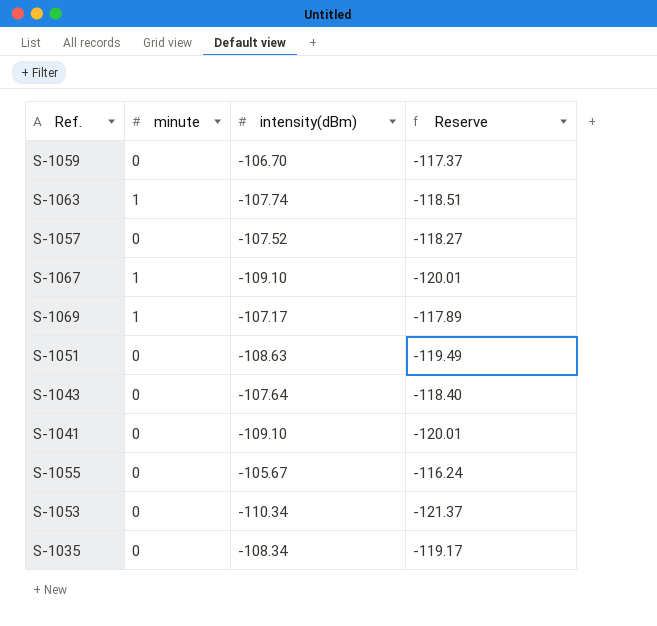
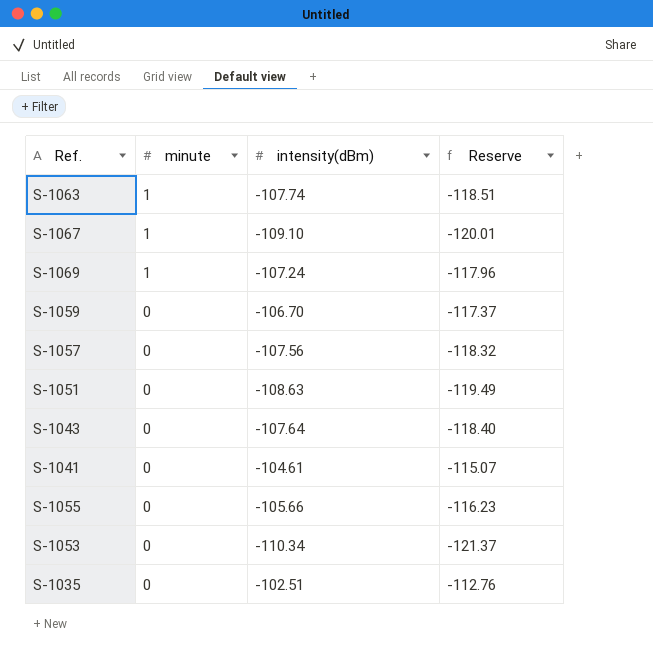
row order: none -> minute descending
S-1069 | intensity(dBm): -107.17 -> -107.24
S-1069 | Reserve: -117.89 -> -117.96
S-1057 | intensity(dBm): -107.52 -> -107.56
S-1057 | Reserve: -118.27 -> -118.32
S-1041 | intensity(dBm): -109.10 -> -104.61
S-1041 | Reserve: -120.01 -> -115.07
S-1055 | intensity(dBm): -105.67 -> -105.66
S-1055 | Reserve: -116.24 -> -116.23
S-1035 | intensity(dBm): -108.34 -> -102.51
S-1035 | Reserve: -119.17 -> -112.76

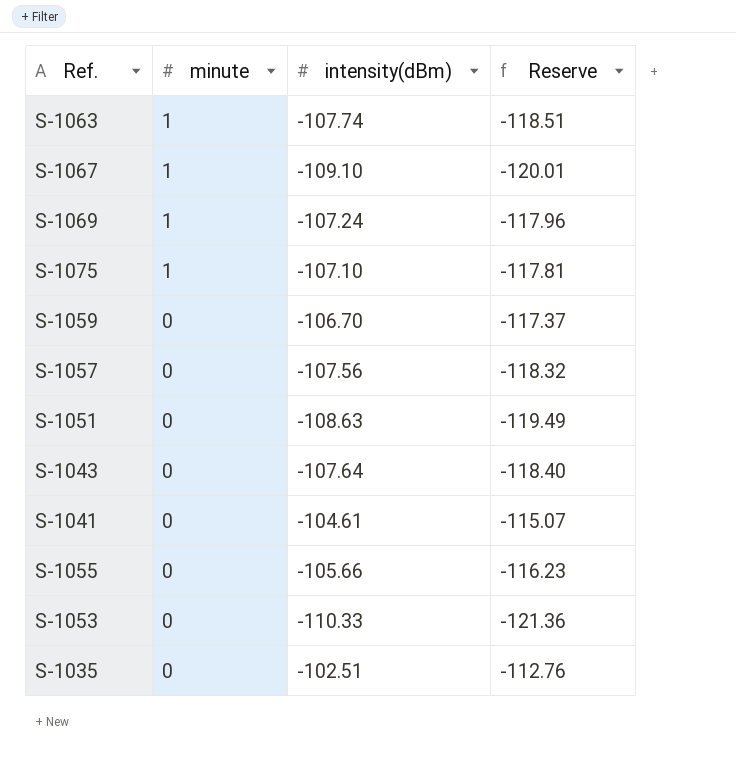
row S-1075: none -> 1 | -107.10 | -117.81
S-1053 | intensity(dBm): -110.34 -> -110.33
S-1053 | Reserve: -121.37 -> -121.36

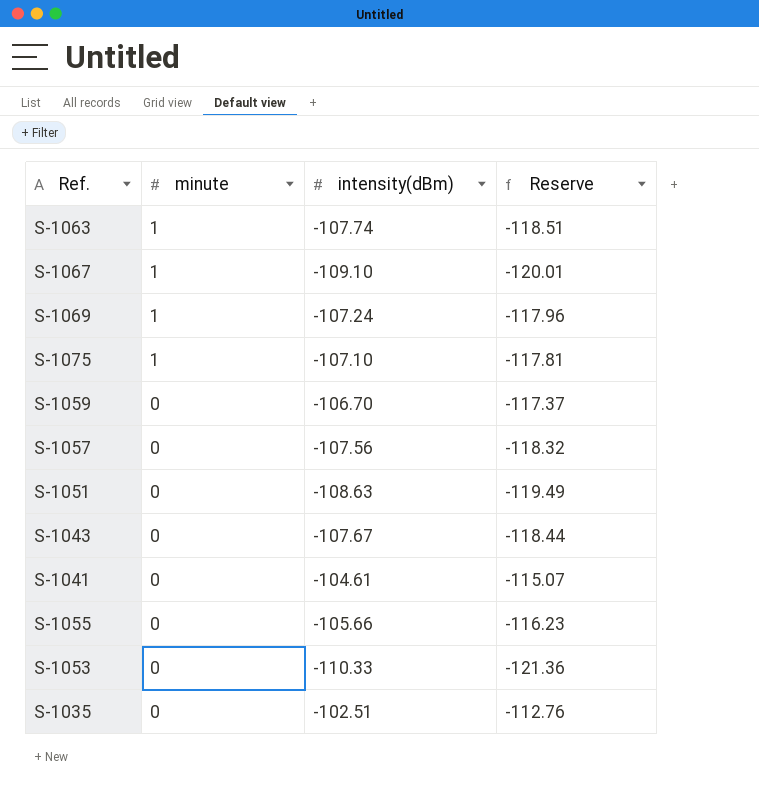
S-1043 | intensity(dBm): -107.64 -> -107.67
S-1043 | Reserve: -118.40 -> -118.44

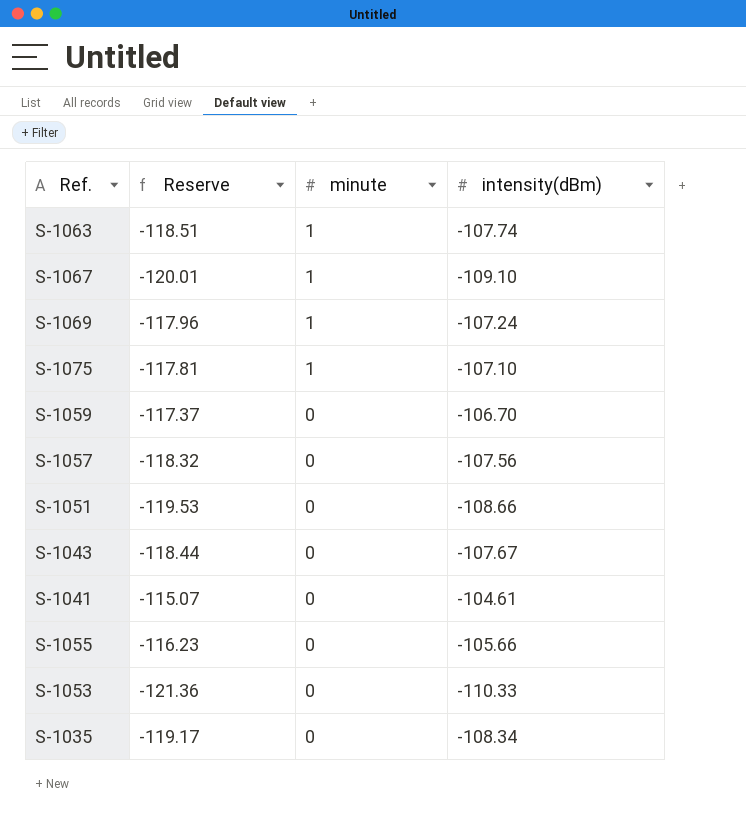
column Reserve | position: 4 -> 2
S-1051 | Reserve: -119.49 -> -119.53
S-1051 | intensity(dBm): -108.63 -> -108.66
S-1035 | Reserve: -112.76 -> -119.17
S-1035 | intensity(dBm): -102.51 -> -108.34

